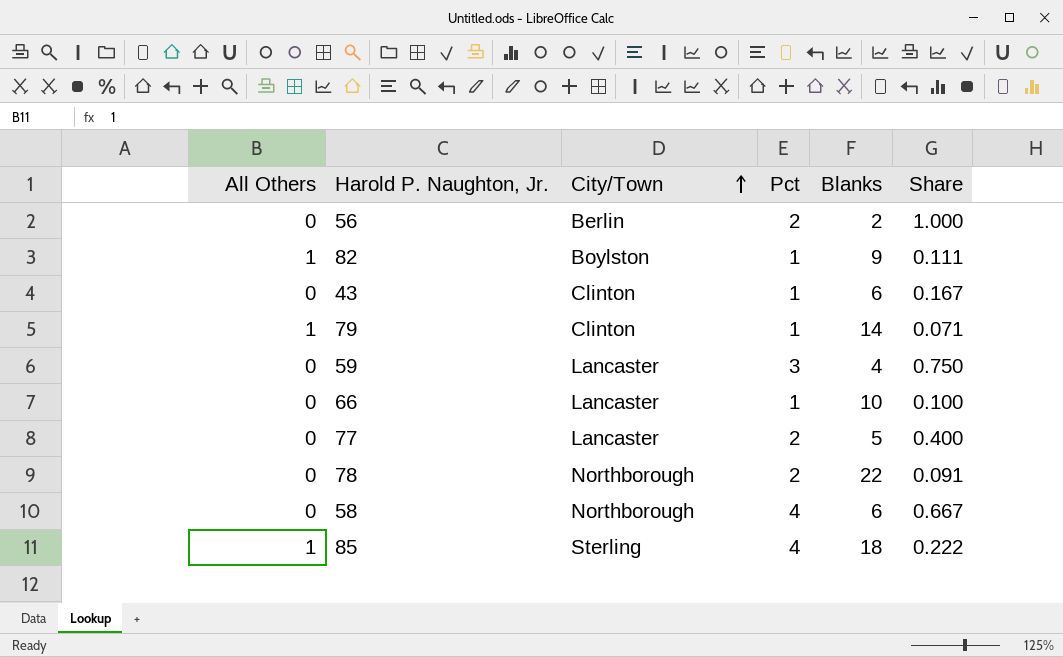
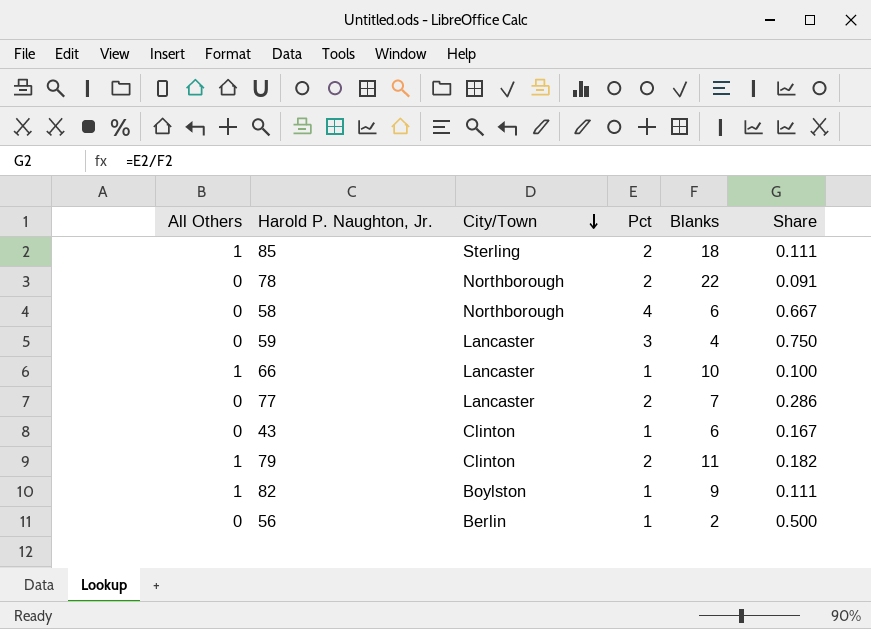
row order: City/Town ascending -> City/Town descending
85 | Pct: 4 -> 2
85 | Share: 0.222 -> 0.111
66 | All Others: 0 -> 1
77 | Blanks: 5 -> 7
77 | Share: 0.400 -> 0.286
79 | Pct: 1 -> 2
79 | Blanks: 14 -> 11
79 | Share: 0.071 -> 0.182
56 | Pct: 2 -> 1
56 | Share: 1.000 -> 0.500

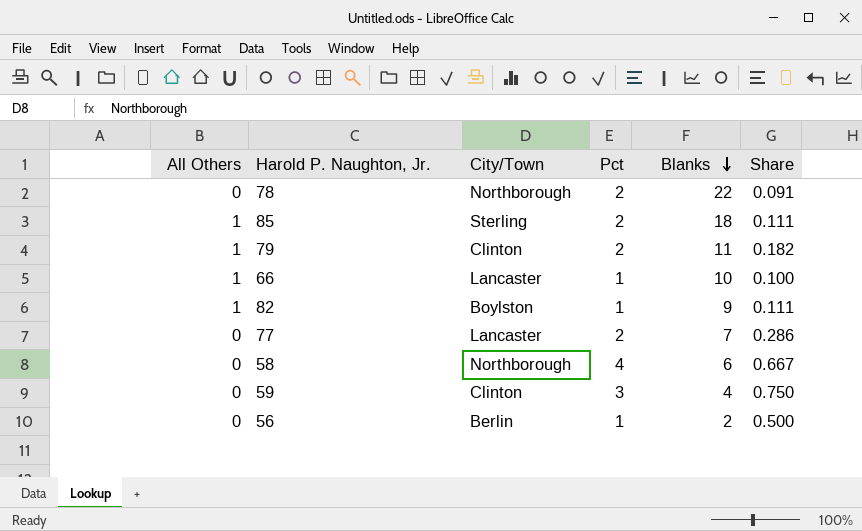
row order: City/Town descending -> Blanks descending
row 43: 0 | Clinton | 1 | 6 | 0.167 -> none
59 | City/Town: Lancaster -> Clinton

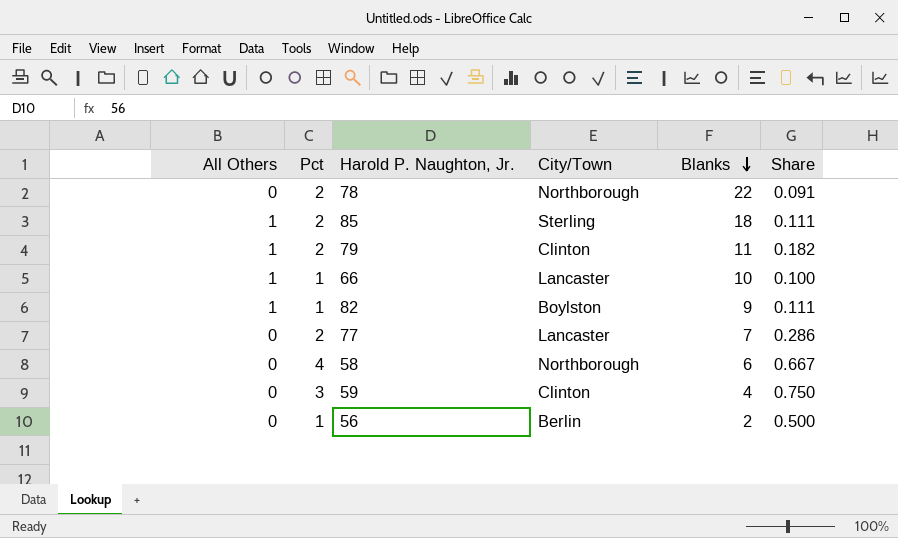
column Pct | position: 4 -> 2

